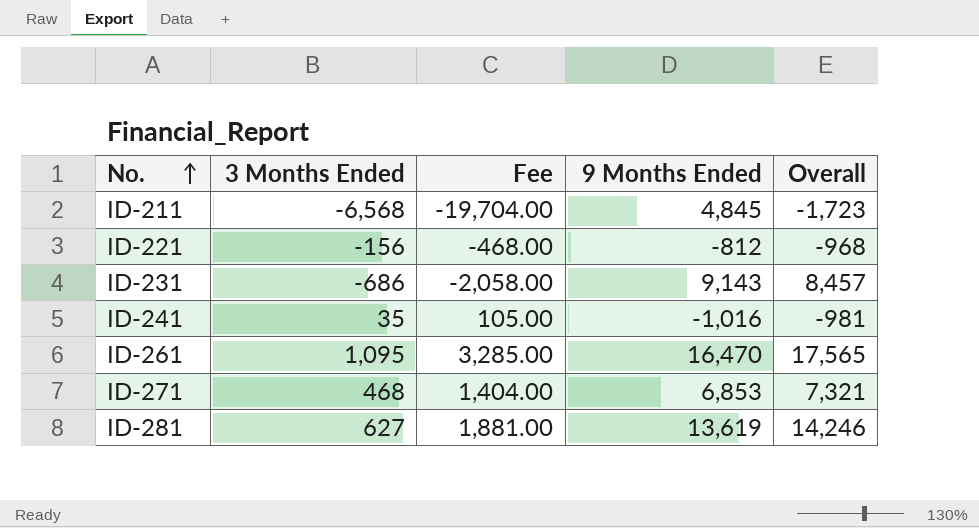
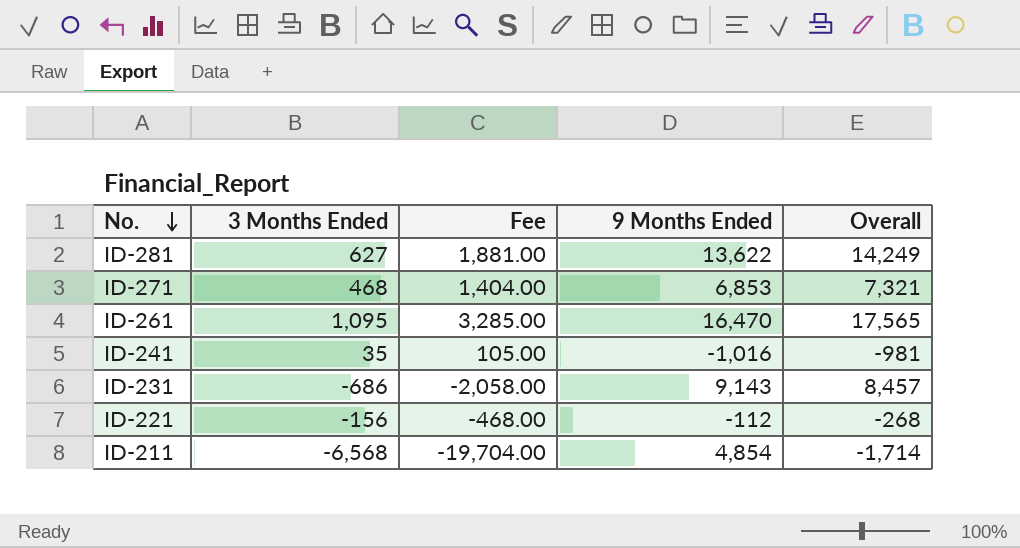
row order: No. ascending -> No. descending
ID-281 | 9 Months Ended: 13,619 -> 13,622
ID-281 | Overall: 14,246 -> 14,249
ID-221 | 9 Months Ended: -812 -> -112
ID-221 | Overall: -968 -> -268
ID-211 | 9 Months Ended: 4,845 -> 4,854
ID-211 | Overall: -1,723 -> -1,714

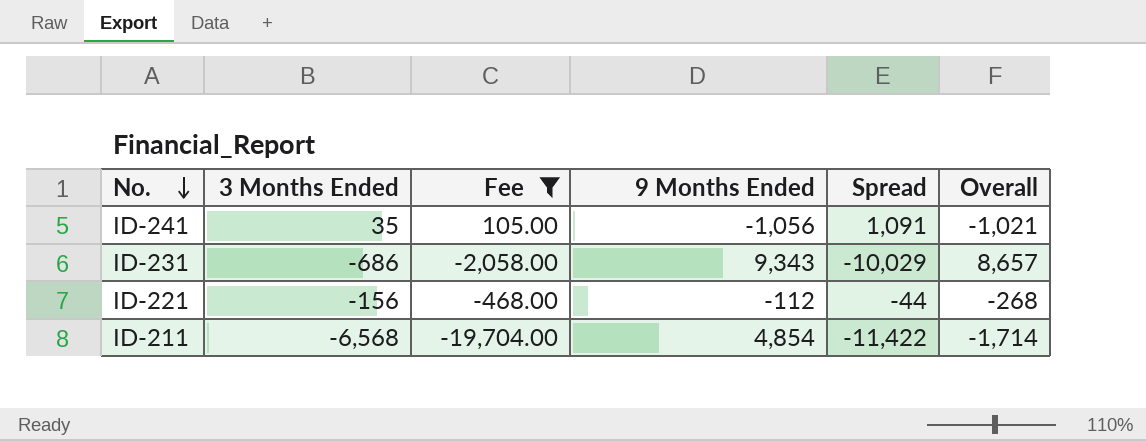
filter: none -> Fee <= 105.00
column Spread | formula: none -> [3 Months Ended] - [9 Months Ended]
ID-241 | 9 Months Ended: -1,016 -> -1,056
ID-241 | Overall: -981 -> -1,021
ID-231 | 9 Months Ended: 9,143 -> 9,343
ID-231 | Overall: 8,457 -> 8,657

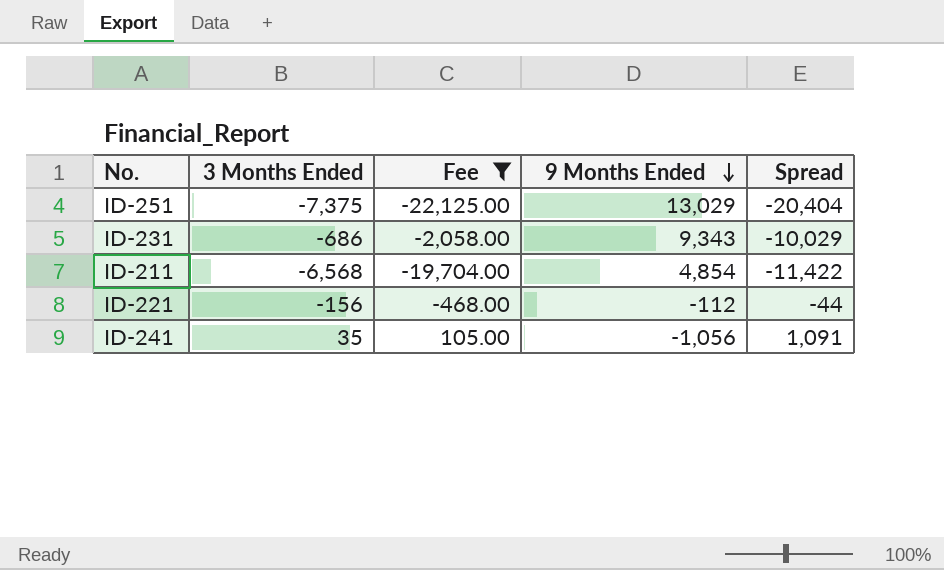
row order: No. descending -> 9 Months Ended descending
column Overall | formula: [3 Months Ended] + [9 Months Ended] -> none
row ID-251: none -> -7,375 | -22,125.00 | 13,029 | -20,404

